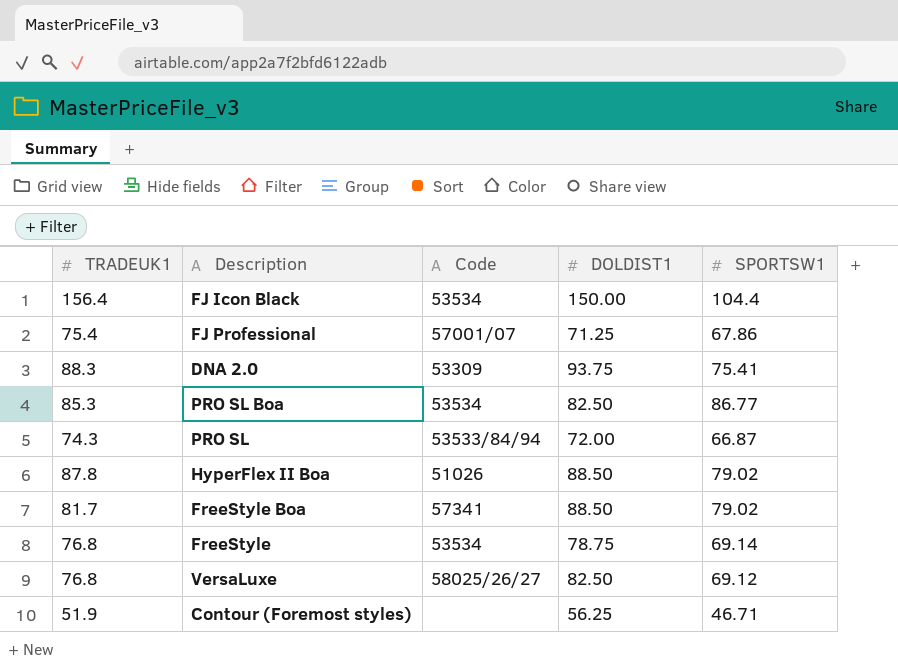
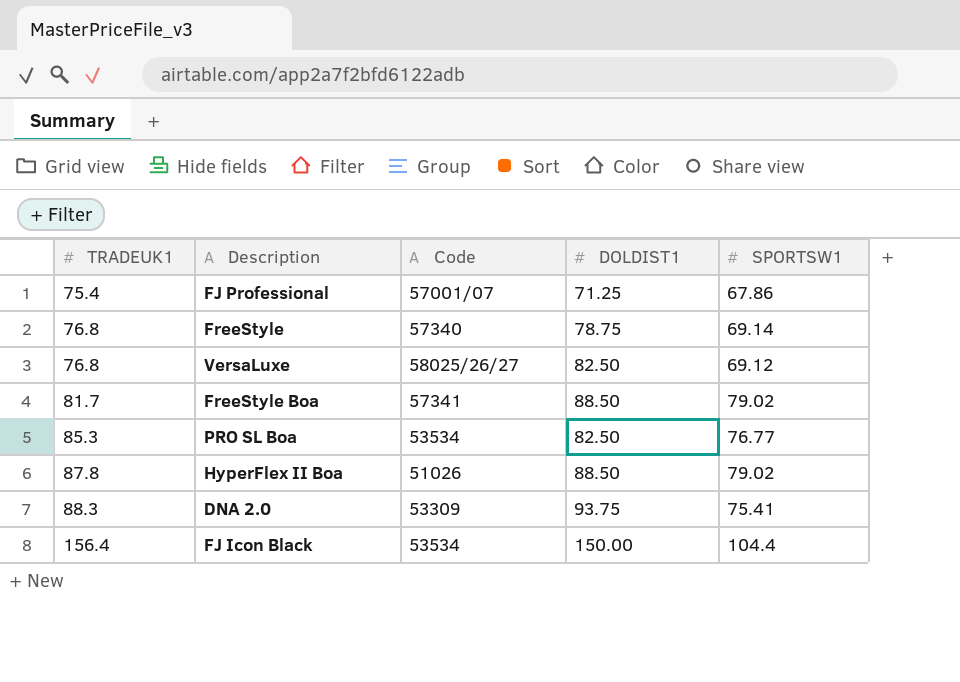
row order: none -> TRADEUK1 ascending
row PRO SL: 74.3 | 53533/84/94 | 72.00 | 66.87 -> none
row Contour (Foremost styles): 51.9 | none | 56.25 | 46.71 -> none
FreeStyle | Code: 53534 -> 57340
PRO SL Boa | SPORTSW1: 86.77 -> 76.77

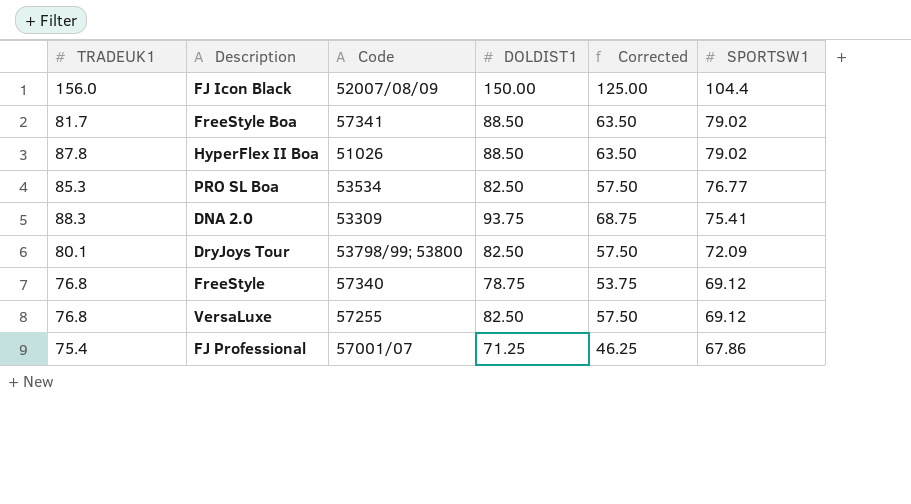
row order: TRADEUK1 ascending -> SPORTSW1 descending
column Corrected | formula: none -> [DOLDIST1] - 25
FJ Icon Black | TRADEUK1: 156.4 -> 156.0
FJ Icon Black | Code: 53534 -> 52007/08/09
row DryJoys Tour: none -> 80.1 | 53798/99; 53800 | 82.50 | 57.50 | 72.09
FreeStyle | SPORTSW1: 69.14 -> 69.12
VersaLuxe | Code: 58025/26/27 -> 57255

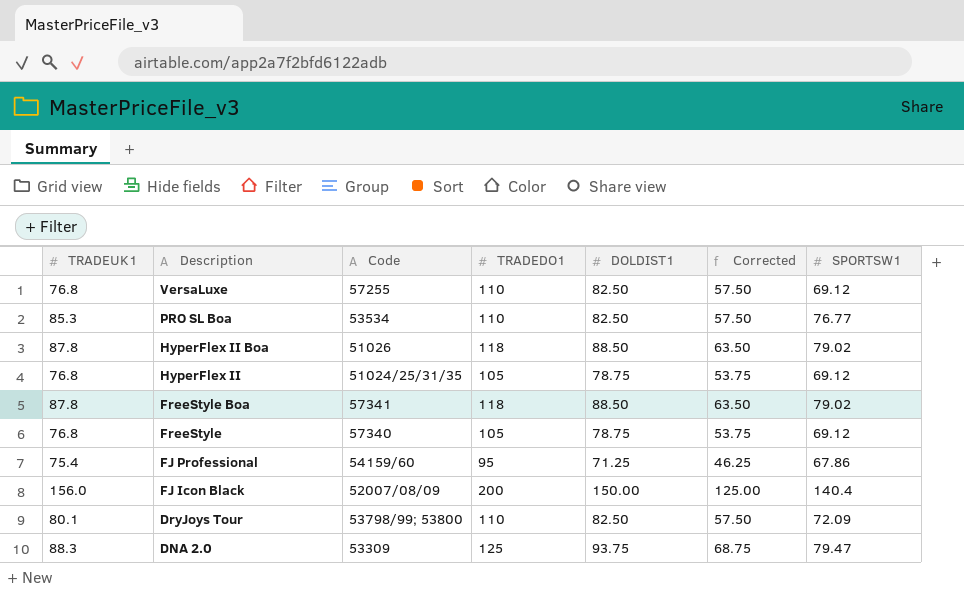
row order: SPORTSW1 descending -> Description descending
column TRADEDO1 | position: none -> 4
row HyperFlex II: none -> 76.8 | 51024/25/31/35 | 105 | 78.75 | 53.75 | 69.12
FreeStyle Boa | TRADEUK1: 81.7 -> 87.8
FJ Professional | Code: 57001/07 -> 54159/60
FJ Icon Black | SPORTSW1: 104.4 -> 140.4
DNA 2.0 | SPORTSW1: 75.41 -> 79.47

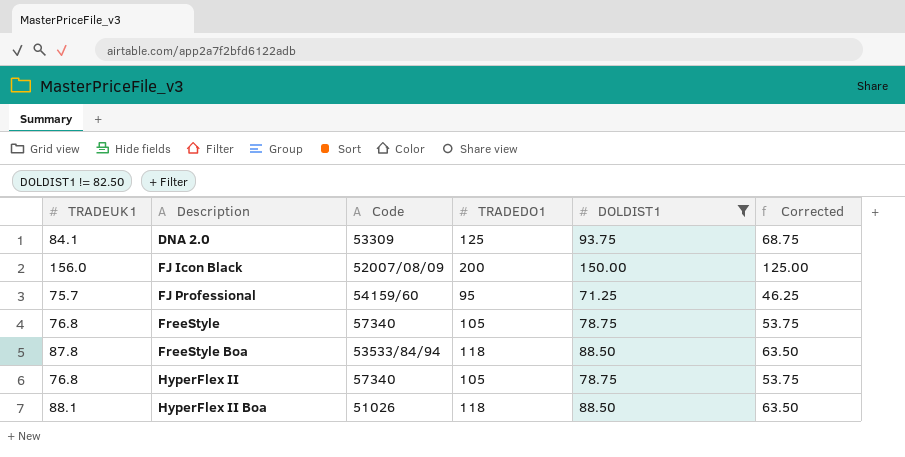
filter: none -> DOLDIST1 != 82.50
row order: Description descending -> Description ascending
column SPORTSW1 | position: 7 -> none
DNA 2.0 | TRADEUK1: 88.3 -> 84.1
FJ Professional | TRADEUK1: 75.4 -> 75.7
FreeStyle Boa | Code: 57341 -> 53533/84/94
HyperFlex II | Code: 51024/25/31/35 -> 57340
HyperFlex II Boa | TRADEUK1: 87.8 -> 88.1

